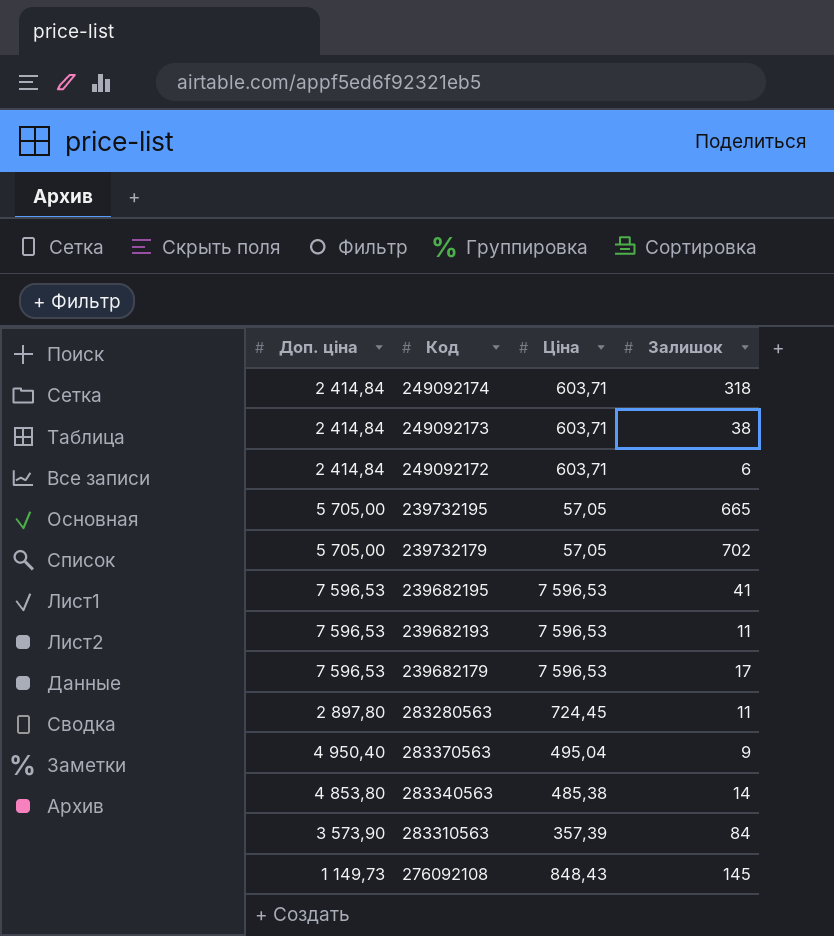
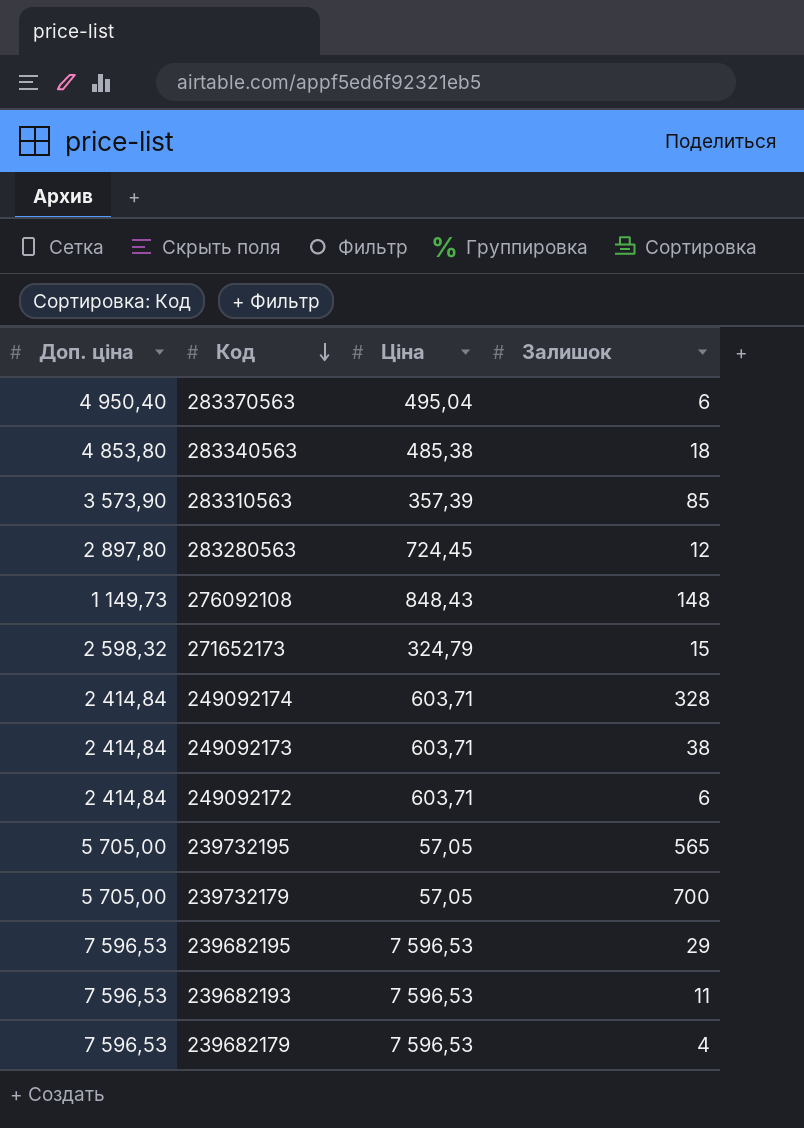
row order: none -> Код descending
283370563 | Залишок: 9 -> 6
283340563 | Залишок: 14 -> 18
283310563 | Залишок: 84 -> 85
283280563 | Залишок: 11 -> 12
276092108 | Залишок: 145 -> 148
row 271652173: none -> 2 598,32 | 324,79 | 15
249092174 | Залишок: 318 -> 328
239732195 | Залишок: 665 -> 565
239732179 | Залишок: 702 -> 700
239682195 | Залишок: 41 -> 29
239682179 | Залишок: 17 -> 4

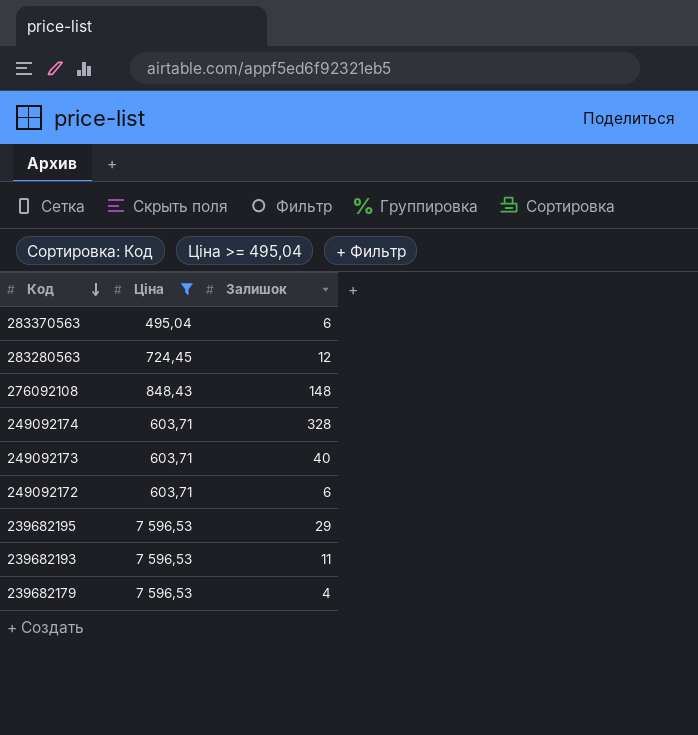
filter: none -> Ціна >= 495,04
column Доп. ціна | position: 1 -> none
249092173 | Залишок: 38 -> 40

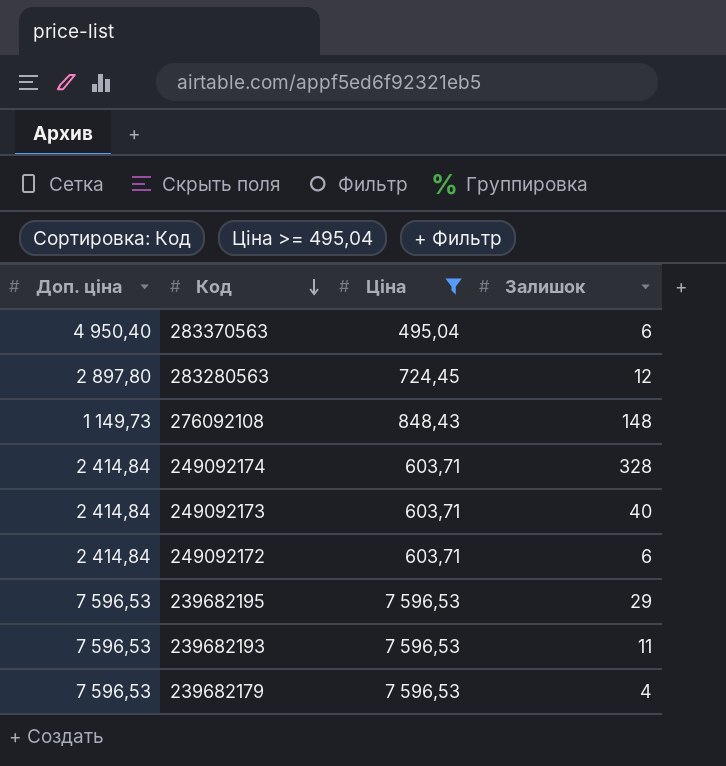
column Доп. ціна | position: none -> 1

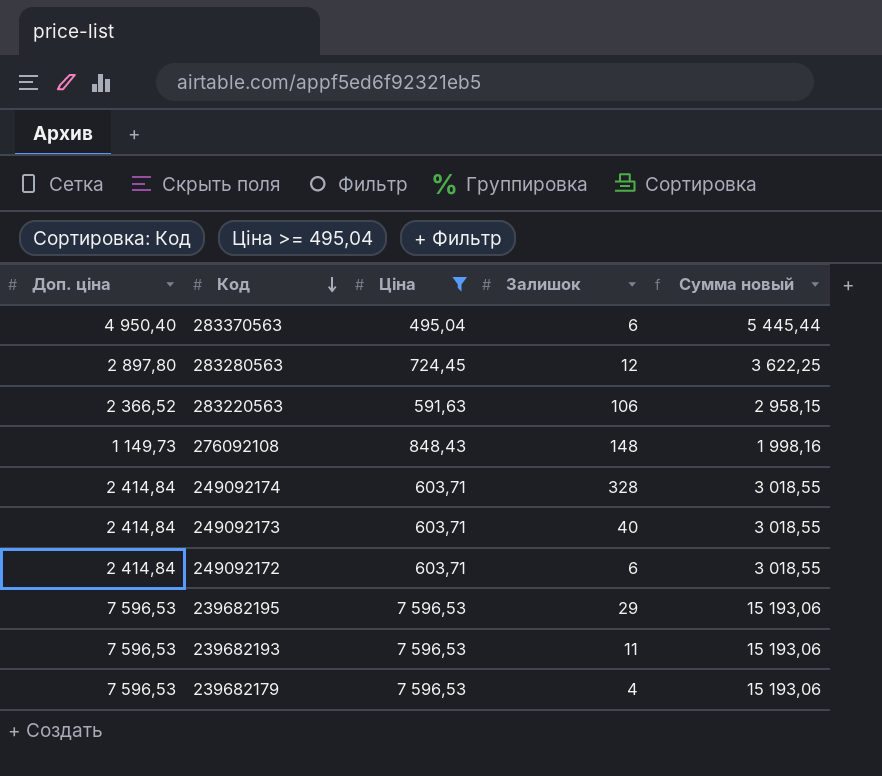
column Сумма новый | formula: none -> [Доп. ціна] + [Ціна]
row 283220563: none -> 2 366,52 | 591,63 | 106 | 2 958,15

